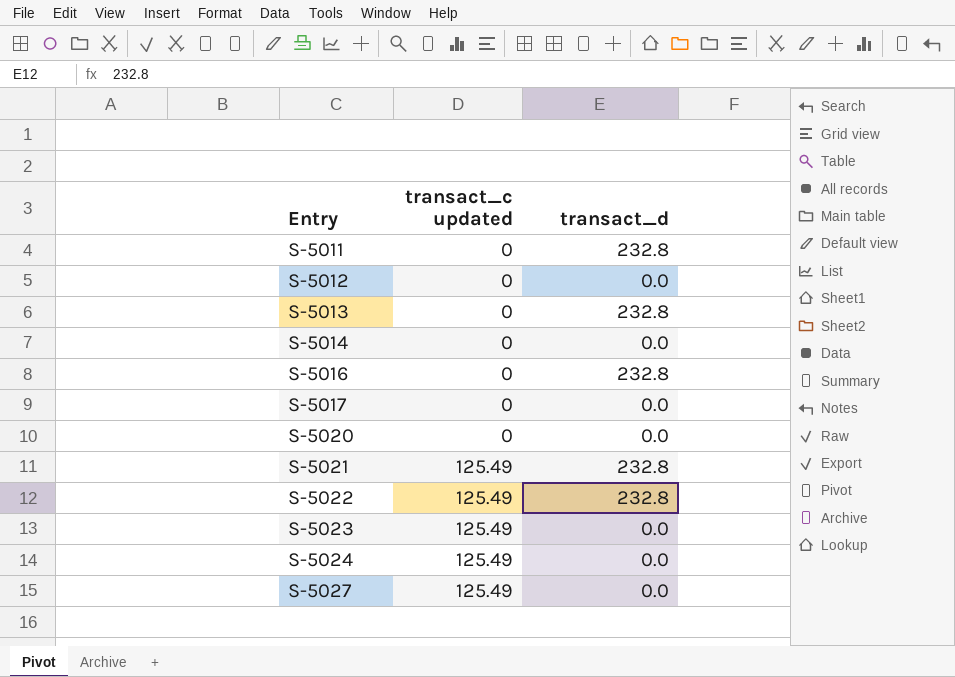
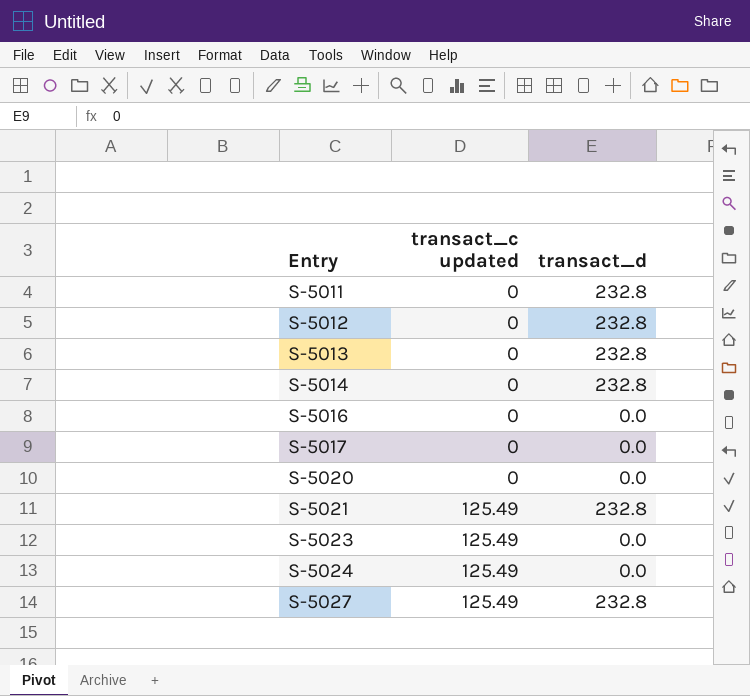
row S-5022: 125.49 | 232.8 -> none
S-5012 | transact_d: 0.0 -> 232.8
S-5014 | transact_d: 0.0 -> 232.8
S-5016 | transact_d: 232.8 -> 0.0
S-5027 | transact_d: 0.0 -> 232.8

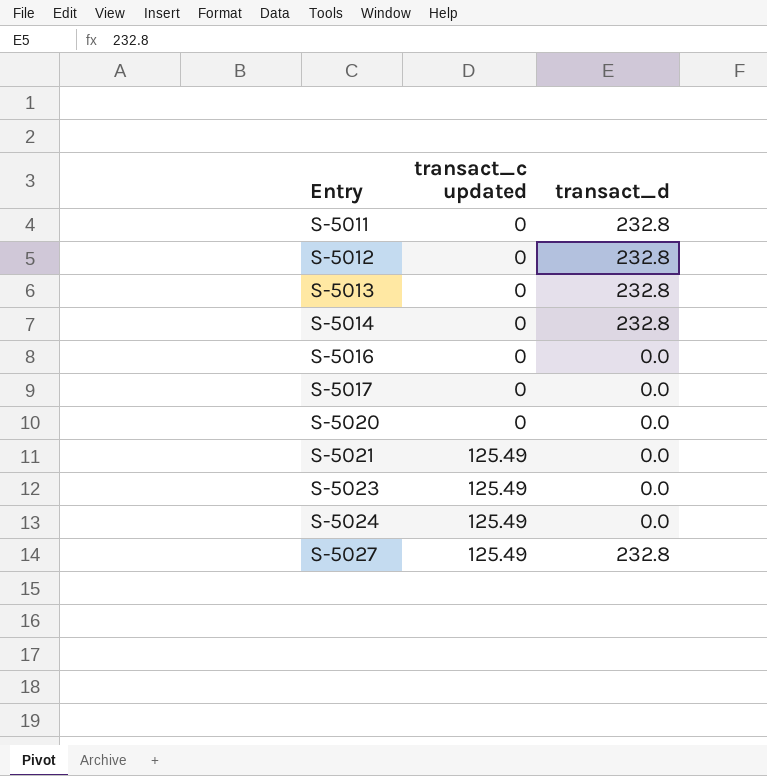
S-5021 | transact_d: 232.8 -> 0.0

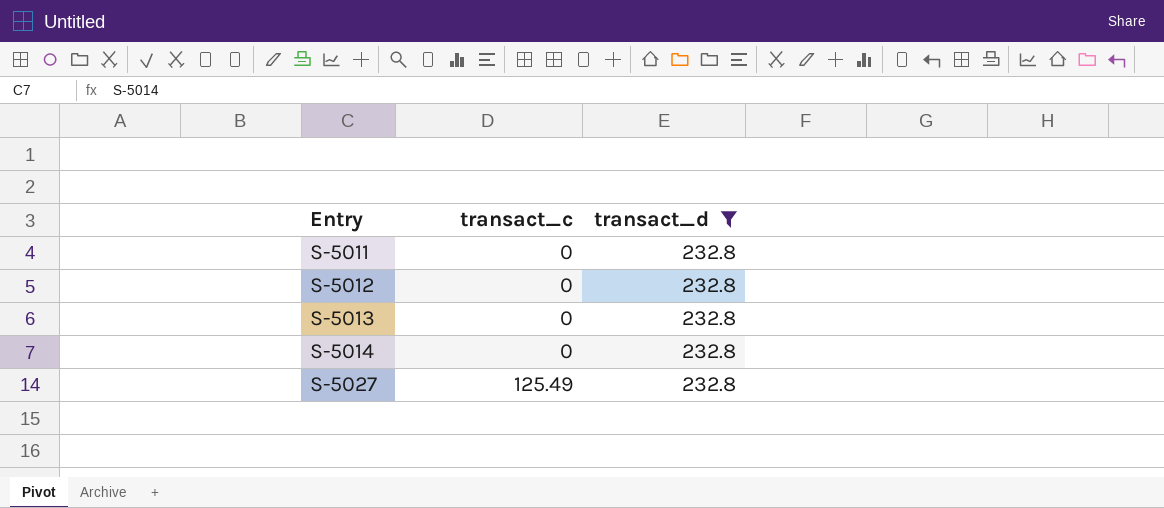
filter: none -> transact_d = 232.8
column name: transact_c updated -> transact_c

